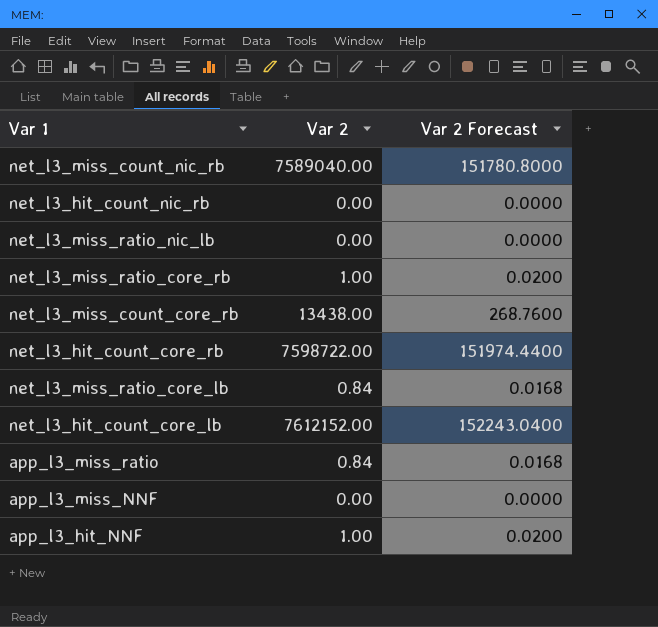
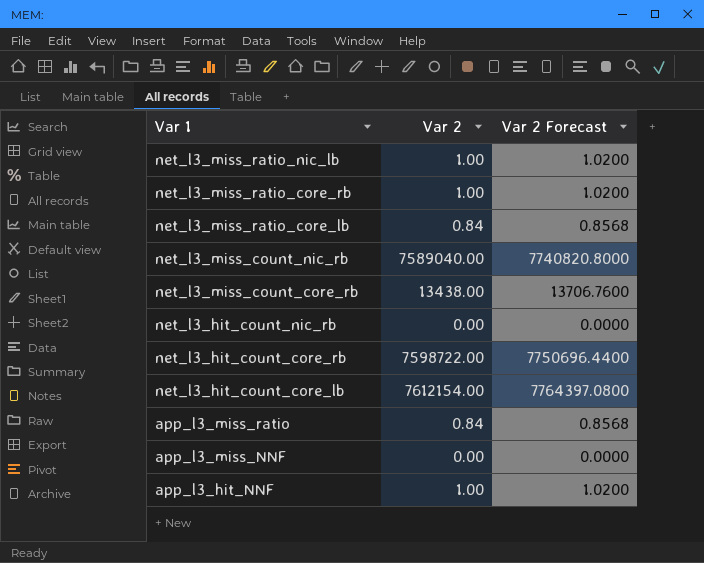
row order: none -> Var 1 descending
column Var 2 Forecast | formula: [Var 2] * 0.02 -> [Var 2] * 1.02
net_l3_miss_ratio_nic_lb | Var 2: 0.00 -> 1.00
net_l3_hit_count_core_lb | Var 2: 7612152.00 -> 7612154.00

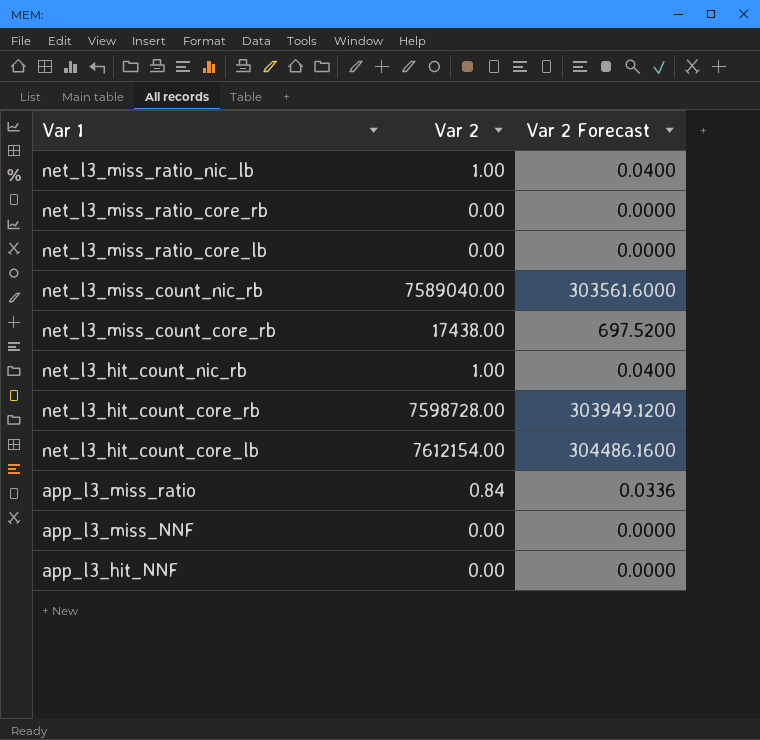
column Var 2 Forecast | formula: [Var 2] * 1.02 -> [Var 2] * 0.04
net_l3_miss_ratio_core_rb | Var 2: 1.00 -> 0.00
net_l3_miss_ratio_core_lb | Var 2: 0.84 -> 0.00
net_l3_miss_count_core_rb | Var 2: 13438.00 -> 17438.00
net_l3_hit_count_nic_rb | Var 2: 0.00 -> 1.00
net_l3_hit_count_core_rb | Var 2: 7598722.00 -> 7598728.00
app_l3_hit_NNF | Var 2: 1.00 -> 0.00

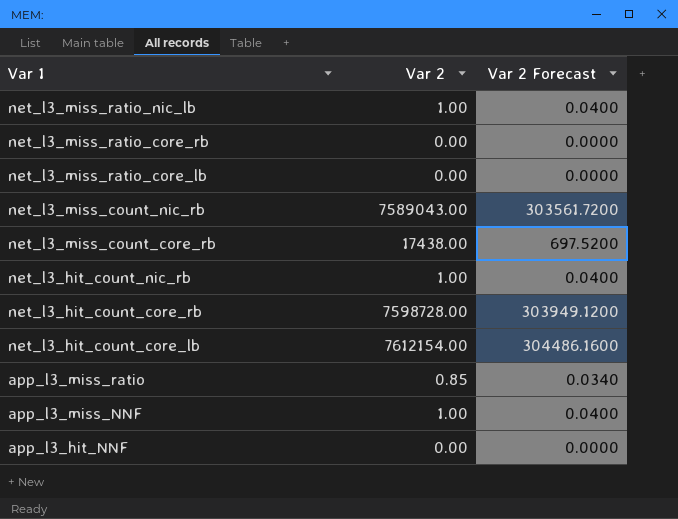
net_l3_miss_count_nic_rb | Var 2: 7589040.00 -> 7589043.00
net_l3_miss_count_nic_rb | Var 2 Forecast: 303561.6000 -> 303561.7200
app_l3_miss_ratio | Var 2: 0.84 -> 0.85
app_l3_miss_ratio | Var 2 Forecast: 0.0336 -> 0.0340
app_l3_miss_NNF | Var 2: 0.00 -> 1.00
app_l3_miss_NNF | Var 2 Forecast: 0.0000 -> 0.0400

